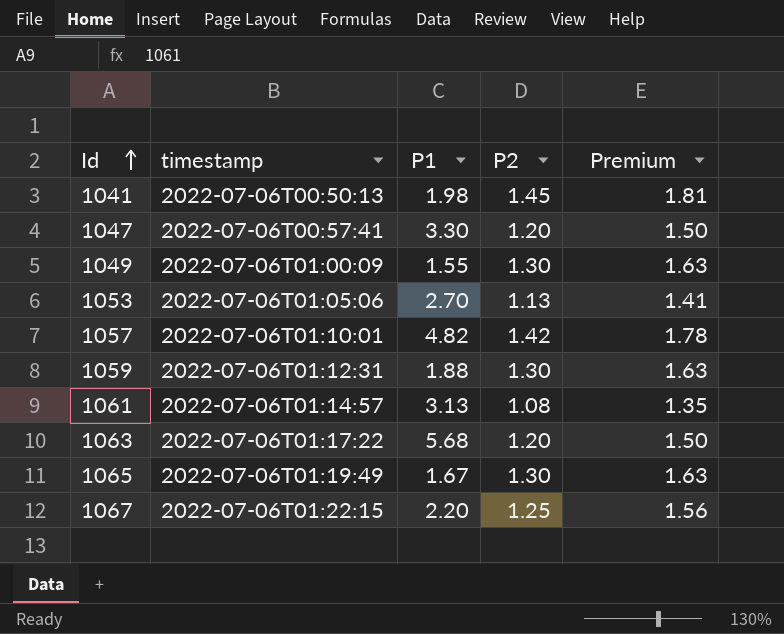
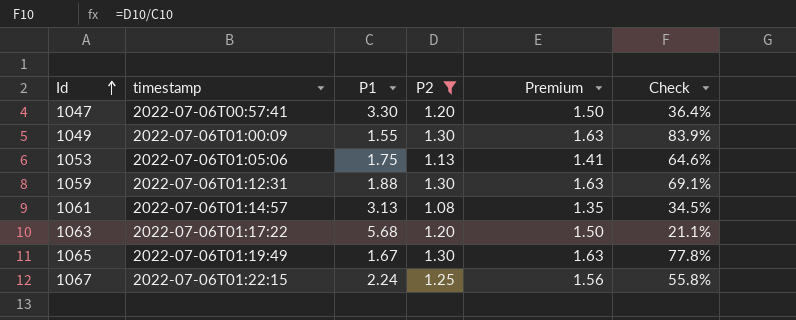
filter: none -> P2 <= 1.30
column Check | formula: none -> [P2] / [P1]
1053 | P1: 2.70 -> 1.75
1067 | P1: 2.20 -> 2.24

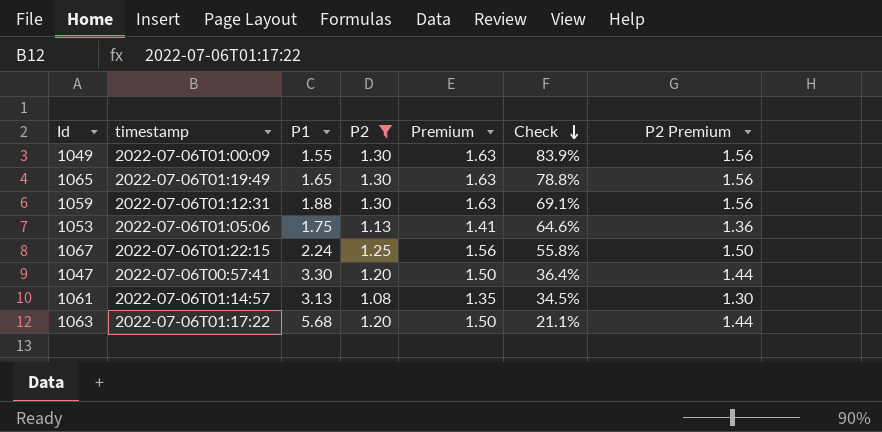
row order: Id ascending -> Check descending
column P2 Premium | formula: none -> [P2] * 1.2
1065 | P1: 1.67 -> 1.65
1065 | Check: 77.8% -> 78.8%

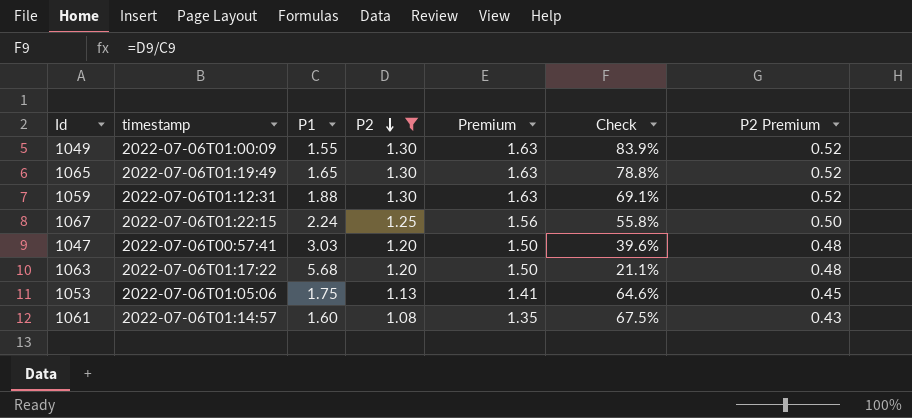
row order: Check descending -> P2 descending
column P2 Premium | formula: [P2] * 1.2 -> [P2] * 0.4
1047 | P1: 3.30 -> 3.03
1047 | Check: 36.4% -> 39.6%
1061 | P1: 3.13 -> 1.60
1061 | Check: 34.5% -> 67.5%

